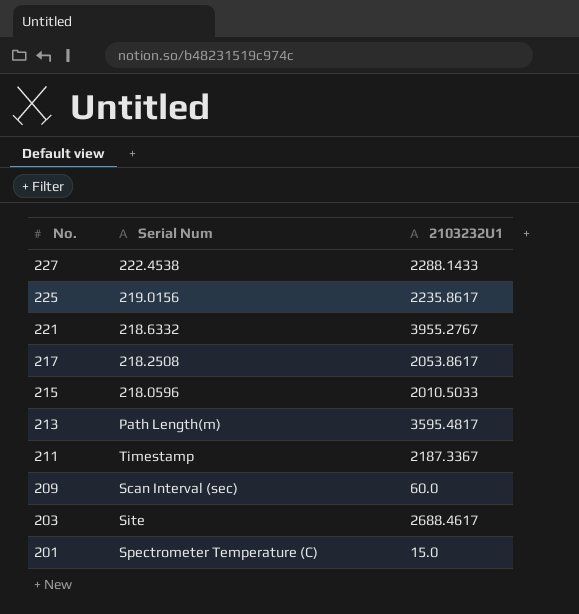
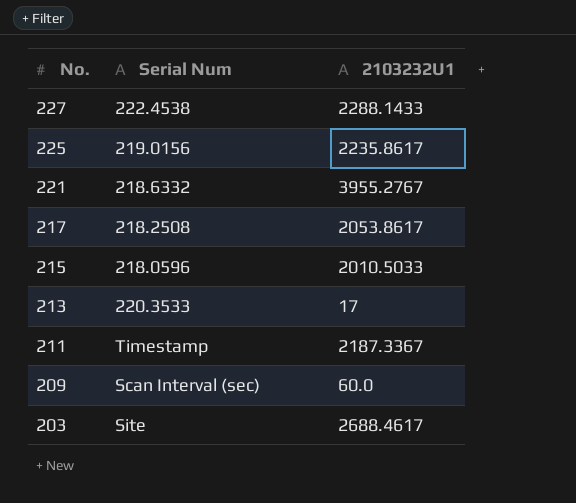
row 201: Spectrometer Temperature (C) | 15.0 -> none
213 | Serial Num: Path Length(m) -> 220.3533
213 | 2103232U1: 3595.4817 -> 17

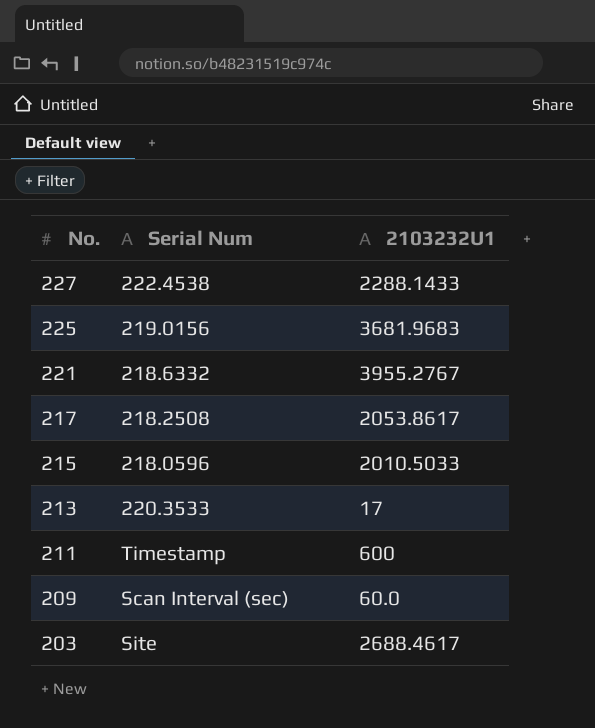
225 | 2103232U1: 2235.8617 -> 3681.9683
211 | 2103232U1: 2187.3367 -> 600

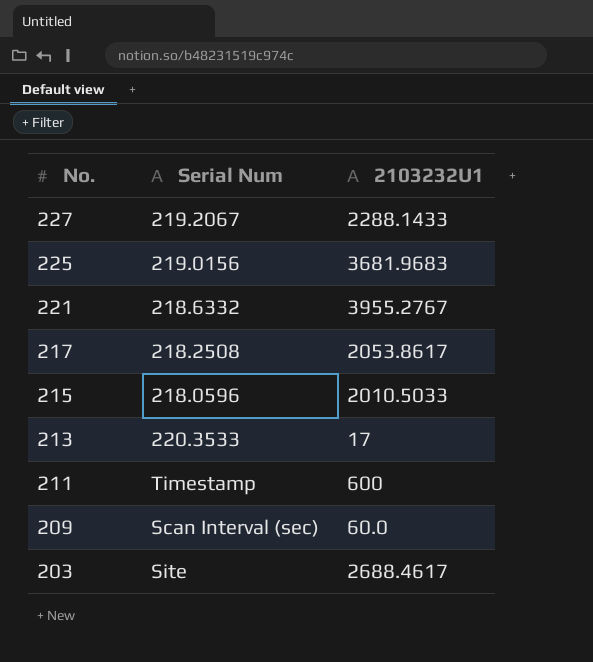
227 | Serial Num: 222.4538 -> 219.2067

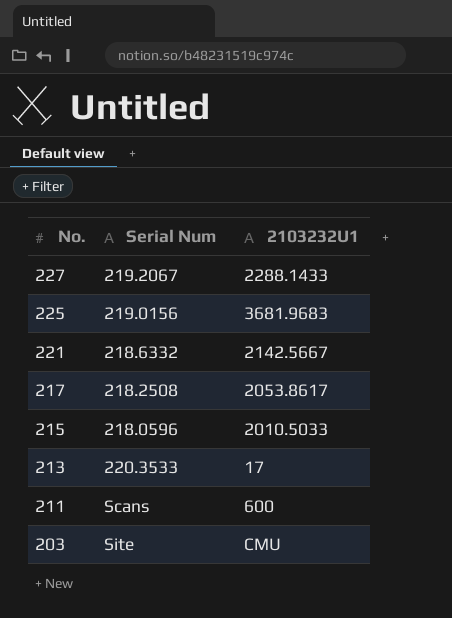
row 209: Scan Interval (sec) | 60.0 -> none
221 | 2103232U1: 3955.2767 -> 2142.5667
211 | Serial Num: Timestamp -> Scans
203 | 2103232U1: 2688.4617 -> CMU

